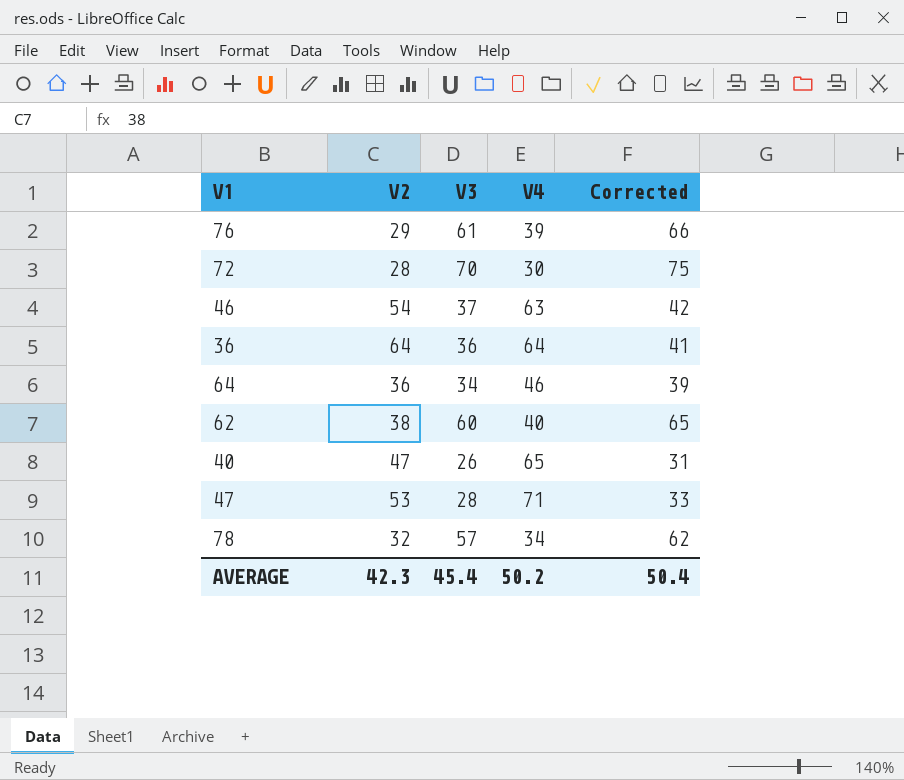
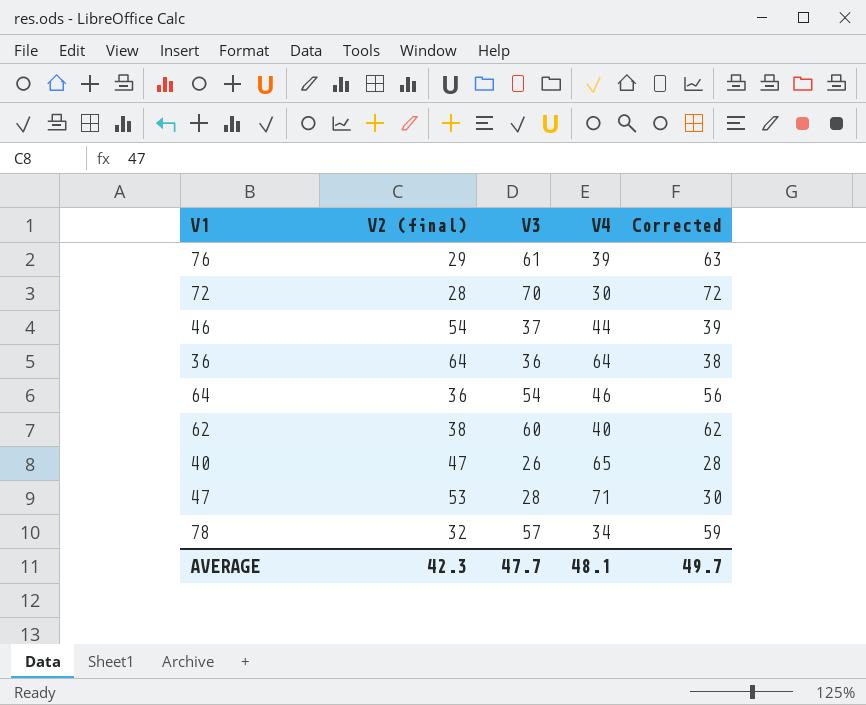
column name: V2 -> V2 (final)
column Corrected | formula: [V3] + 5 -> [V3] + 2
46 | V4: 63 -> 44
64 | V3: 34 -> 54
AVERAGE | V3: 45.4 -> 47.7
AVERAGE | V4: 50.2 -> 48.1
AVERAGE | Corrected: 50.4 -> 49.7

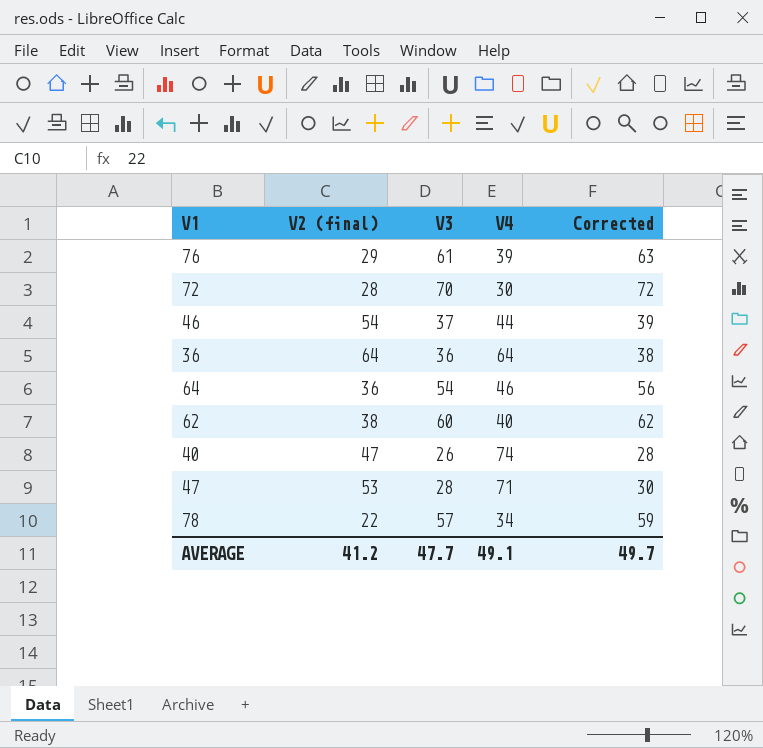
40 | V4: 65 -> 74
78 | V2 (final): 32 -> 22
AVERAGE | V2 (final): 42.3 -> 41.2
AVERAGE | V4: 48.1 -> 49.1

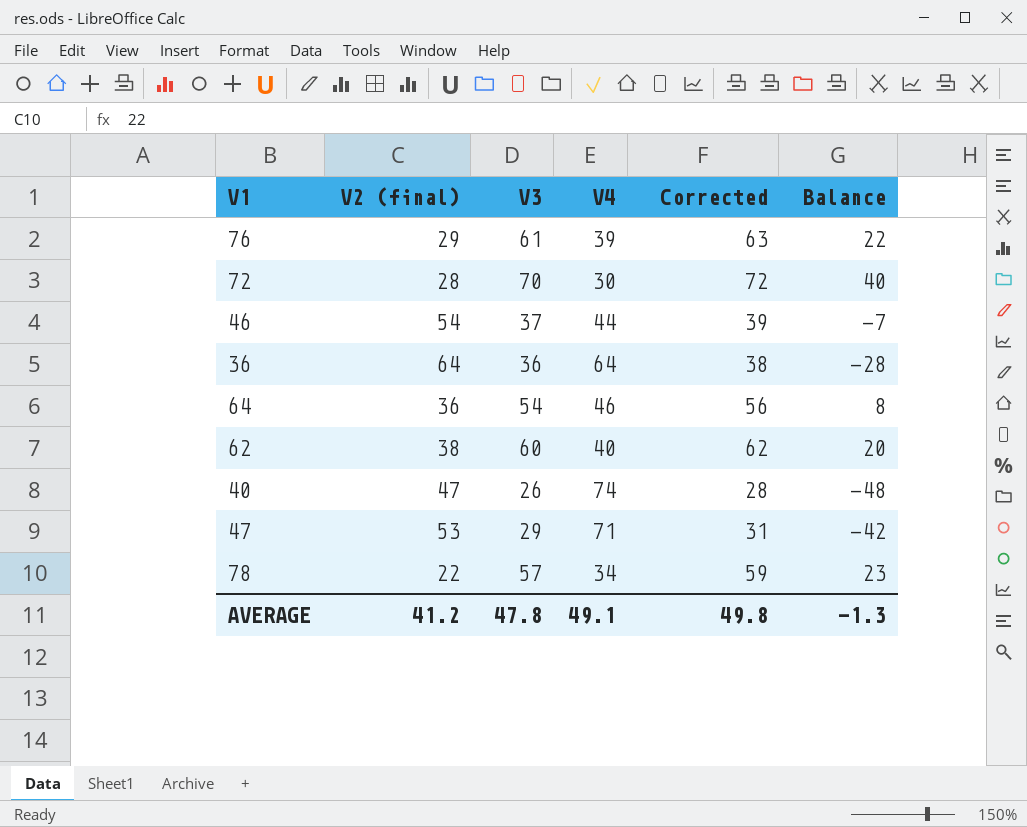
column Balance | formula: none -> [V3] - [V4]
47 | V3: 28 -> 29
47 | Corrected: 30 -> 31
AVERAGE | V3: 47.7 -> 47.8
AVERAGE | Corrected: 49.7 -> 49.8

